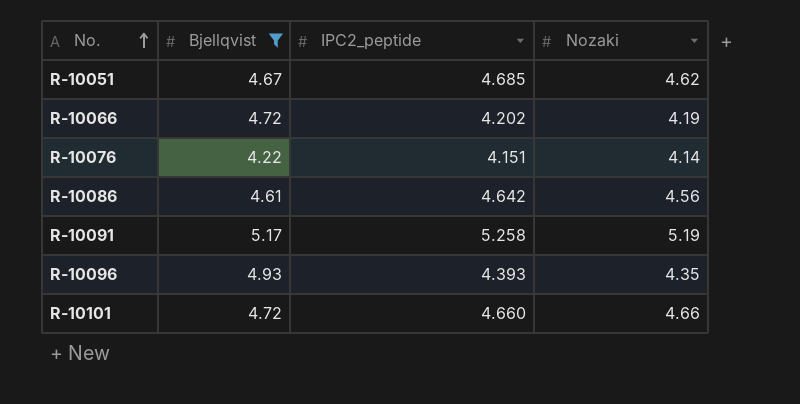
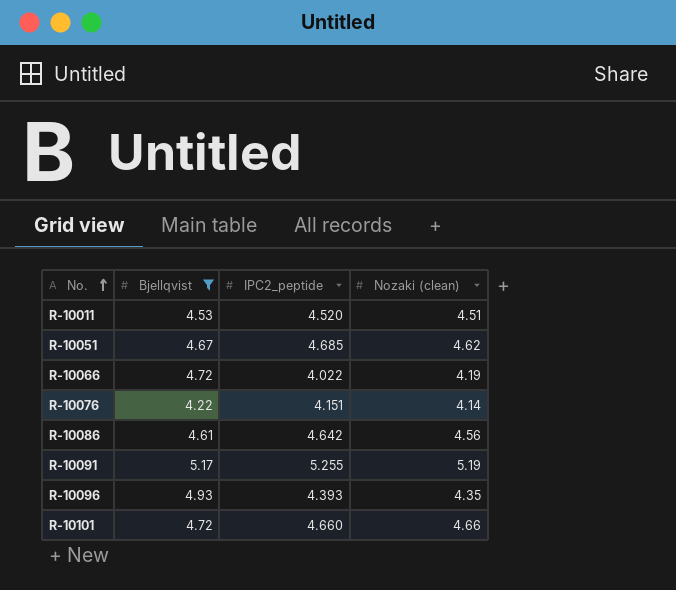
column name: Nozaki -> Nozaki (clean)
row R-10011: none -> 4.53 | 4.520 | 4.51
R-10066 | IPC2_peptide: 4.202 -> 4.022
R-10091 | IPC2_peptide: 5.258 -> 5.255

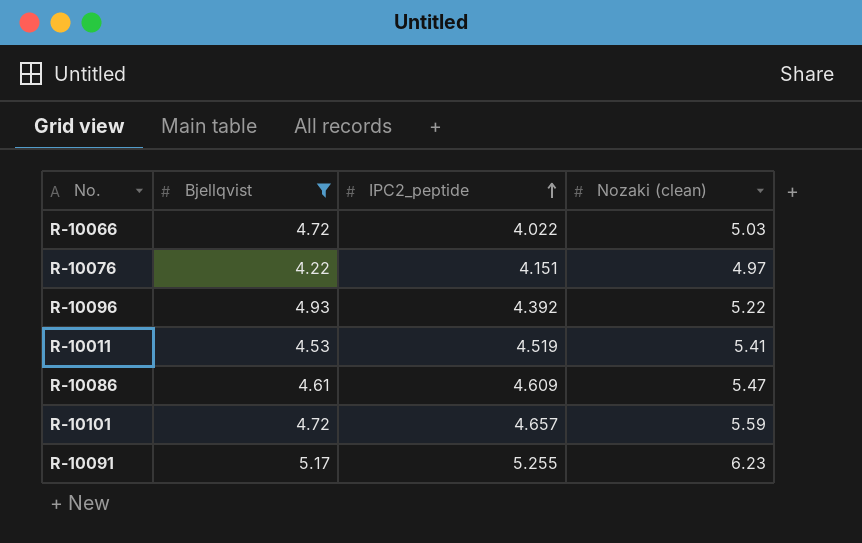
row order: No. ascending -> IPC2_peptide ascending
row R-10051: 4.67 | 4.685 | 4.62 -> none
R-10066 | Nozaki (clean): 4.19 -> 5.03
R-10076 | Nozaki (clean): 4.14 -> 4.97
R-10096 | IPC2_peptide: 4.393 -> 4.392
R-10096 | Nozaki (clean): 4.35 -> 5.22
R-10011 | IPC2_peptide: 4.520 -> 4.519
R-10011 | Nozaki (clean): 4.51 -> 5.41
R-10086 | IPC2_peptide: 4.642 -> 4.609
R-10086 | Nozaki (clean): 4.56 -> 5.47
R-10101 | IPC2_peptide: 4.660 -> 4.657
R-10101 | Nozaki (clean): 4.66 -> 5.59
R-10091 | Nozaki (clean): 5.19 -> 6.23

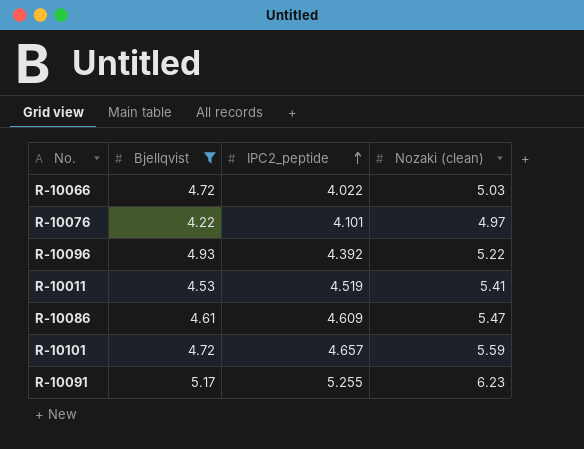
R-10076 | IPC2_peptide: 4.151 -> 4.101

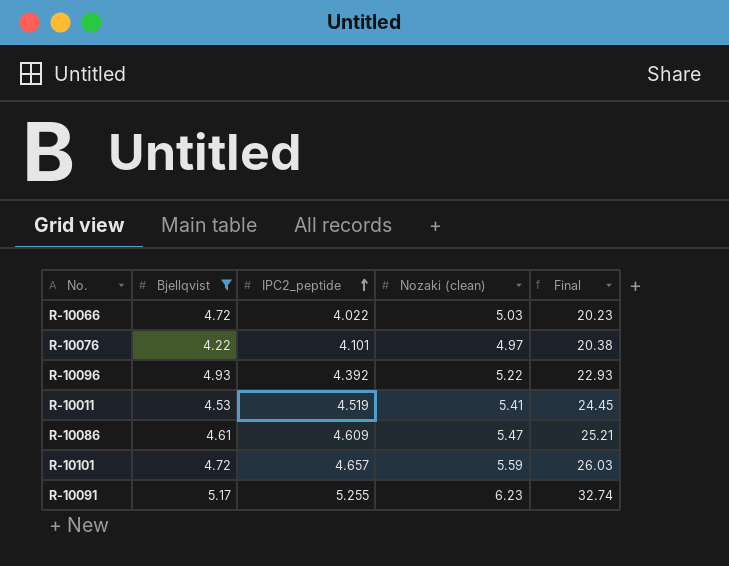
column Final | formula: none -> [IPC2_peptide] * [Nozaki (clean)]

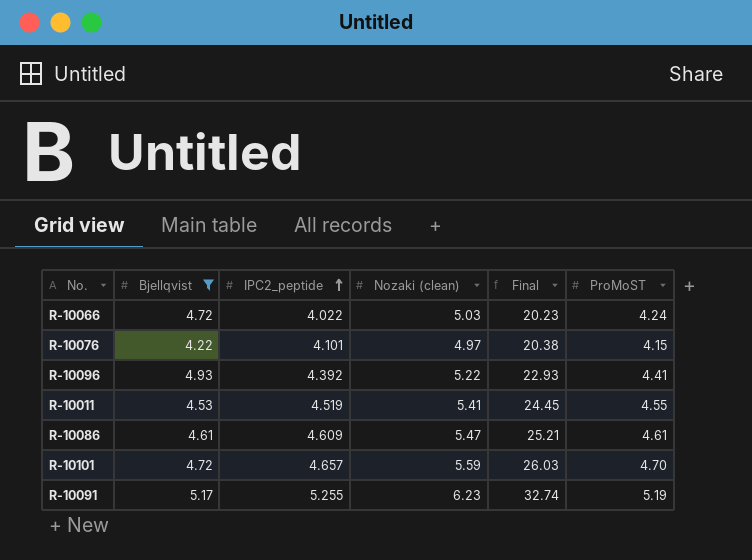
column ProMoST | position: none -> 6

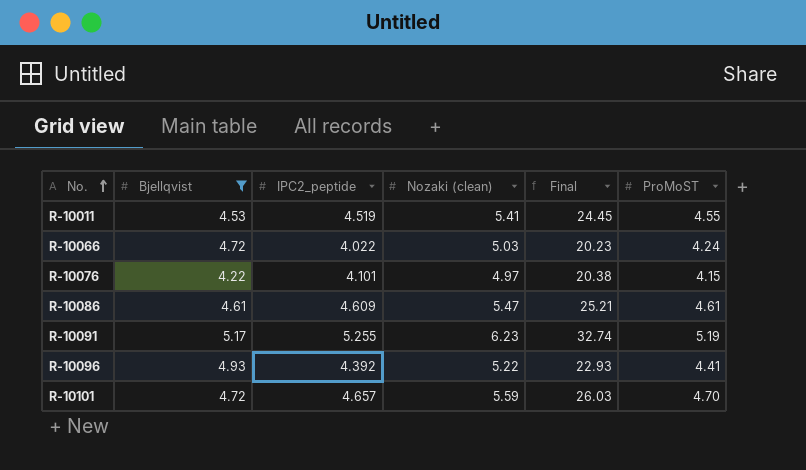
row order: IPC2_peptide ascending -> No. ascending

